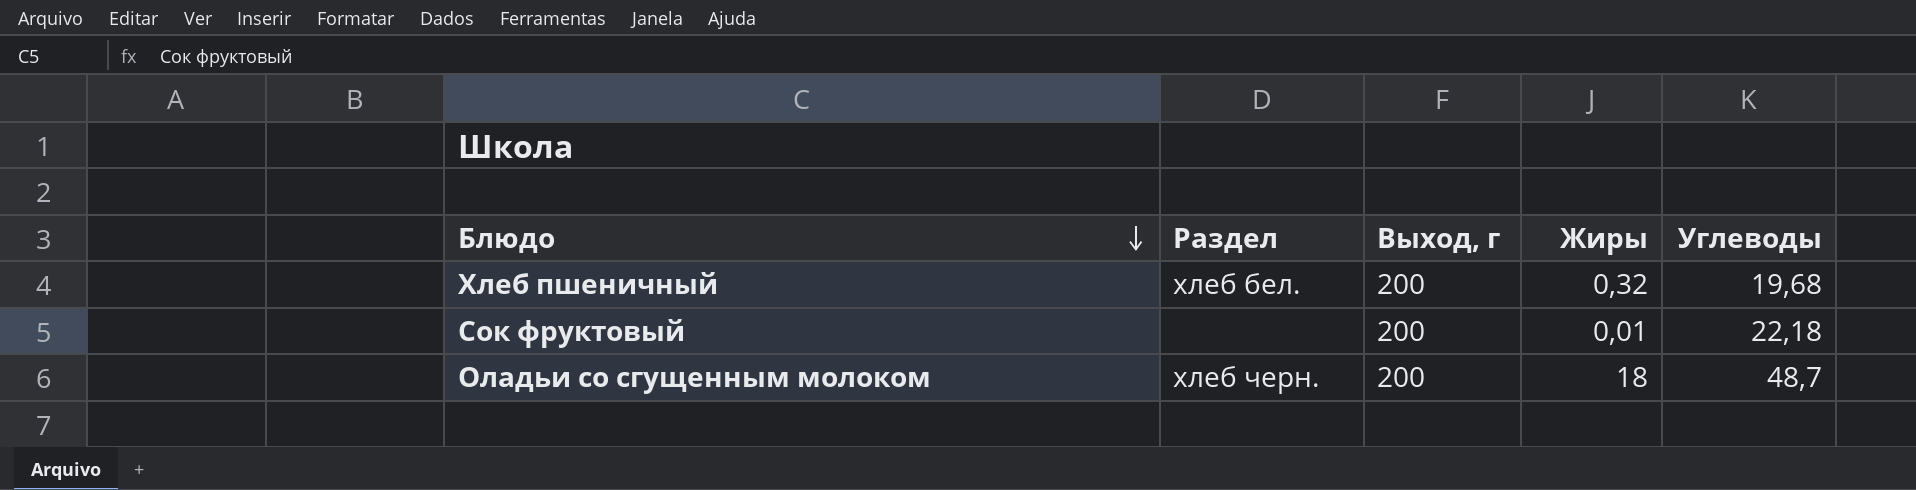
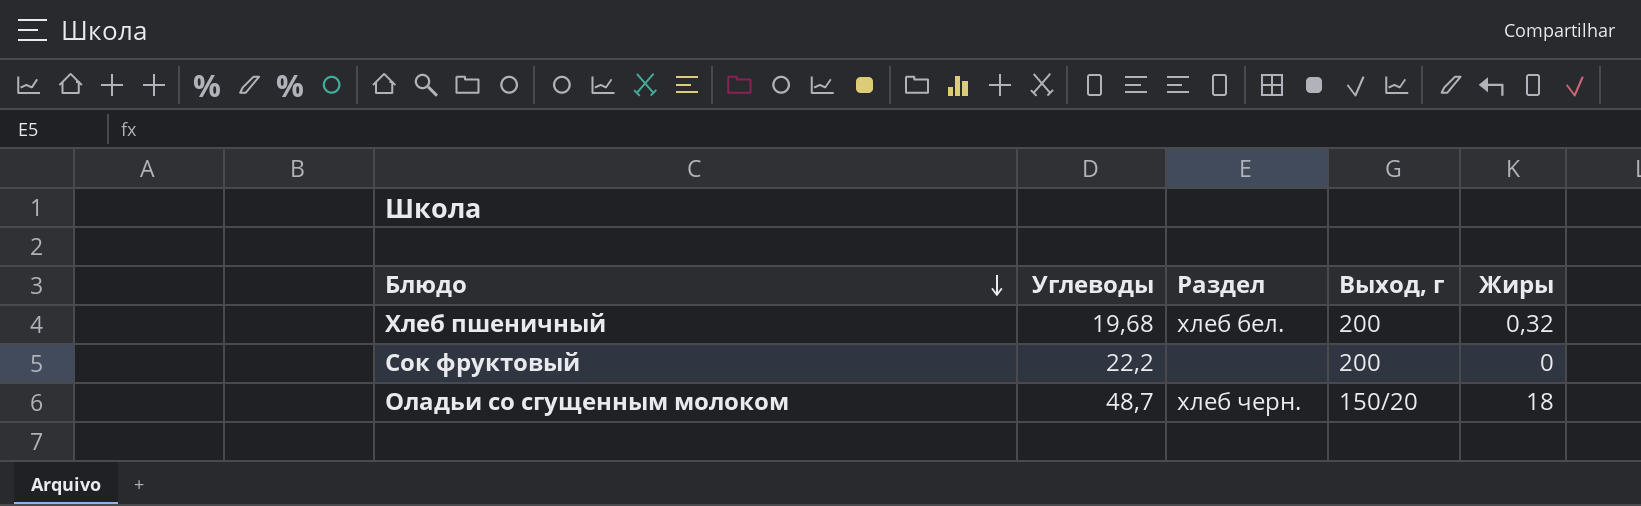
column Углеводы | position: 5 -> 2
Сок фруктовый | Углеводы: 22,18 -> 22,2
Сок фруктовый | Жиры: 0,01 -> 0
Оладьи со сгущенным молоком | Выход, г: 200 -> 150/20

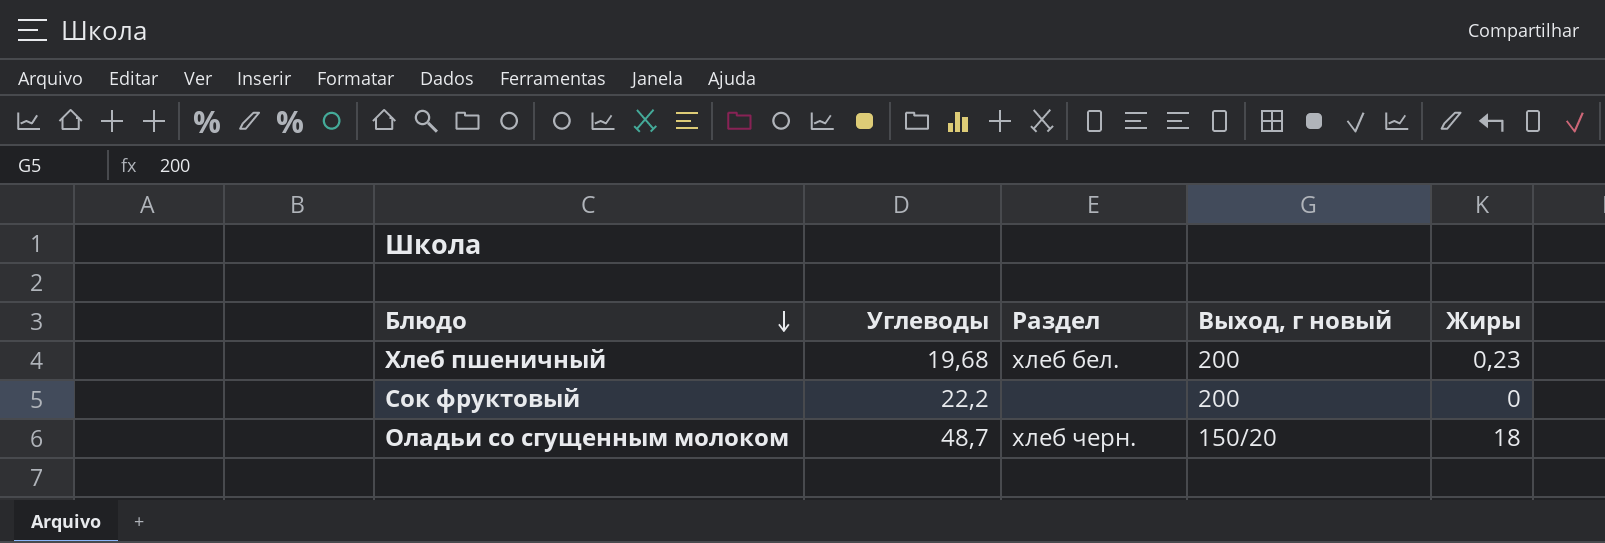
column name: Выход, г -> Выход, г новый
Хлеб пшеничный | Жиры: 0,32 -> 0,23

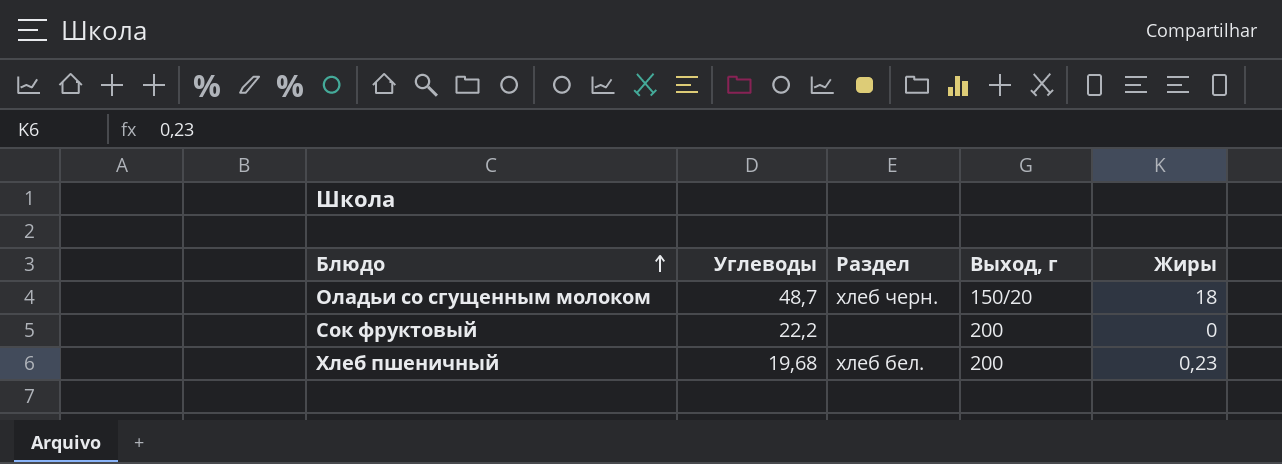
row order: Блюдо descending -> Блюдо ascending
column name: Выход, г новый -> Выход, г

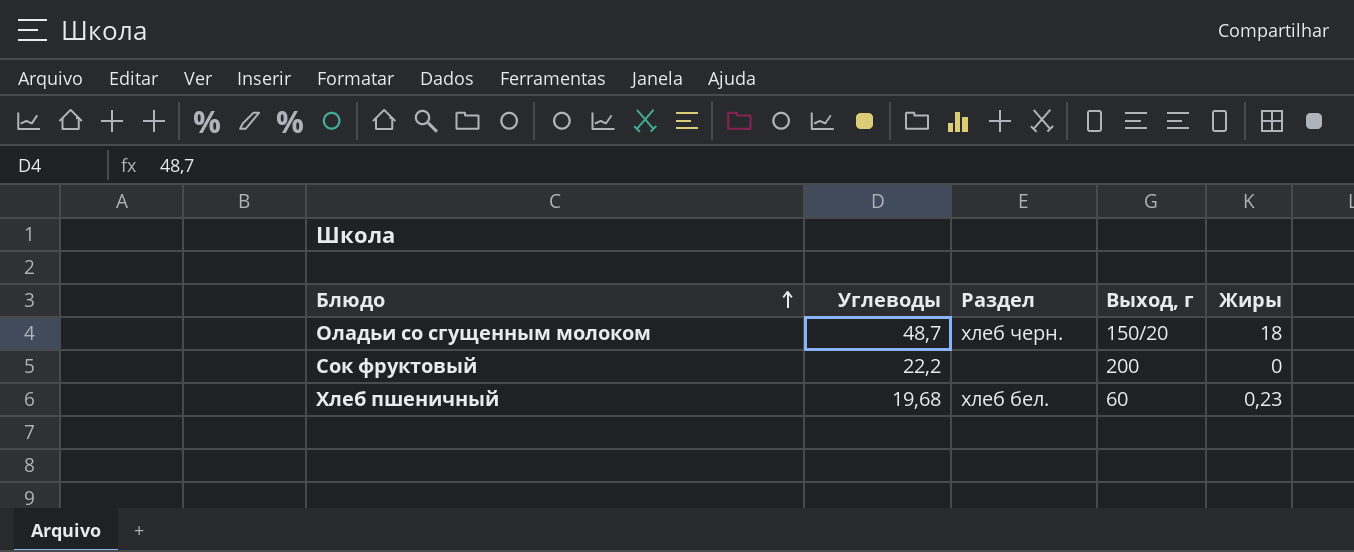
Хлеб пшеничный | Выход, г: 200 -> 60

